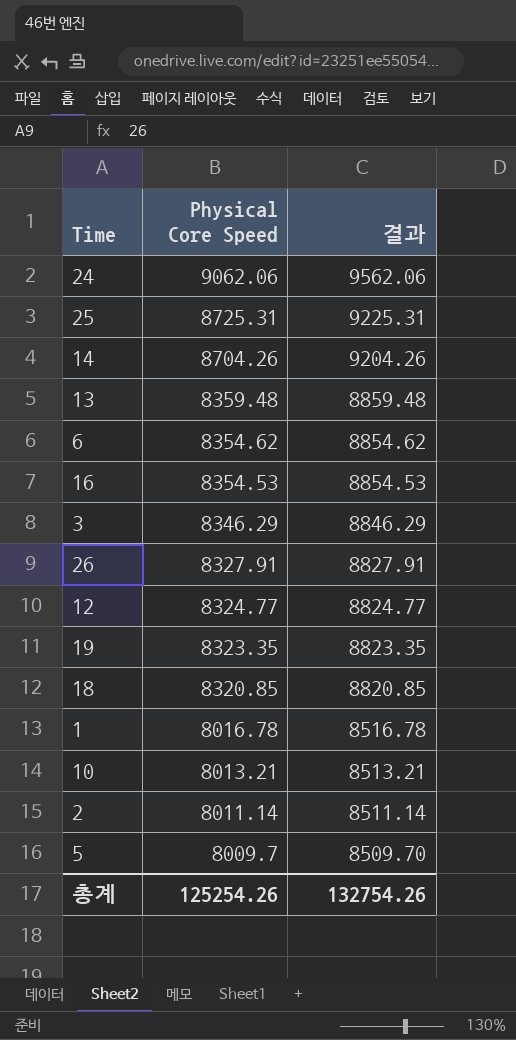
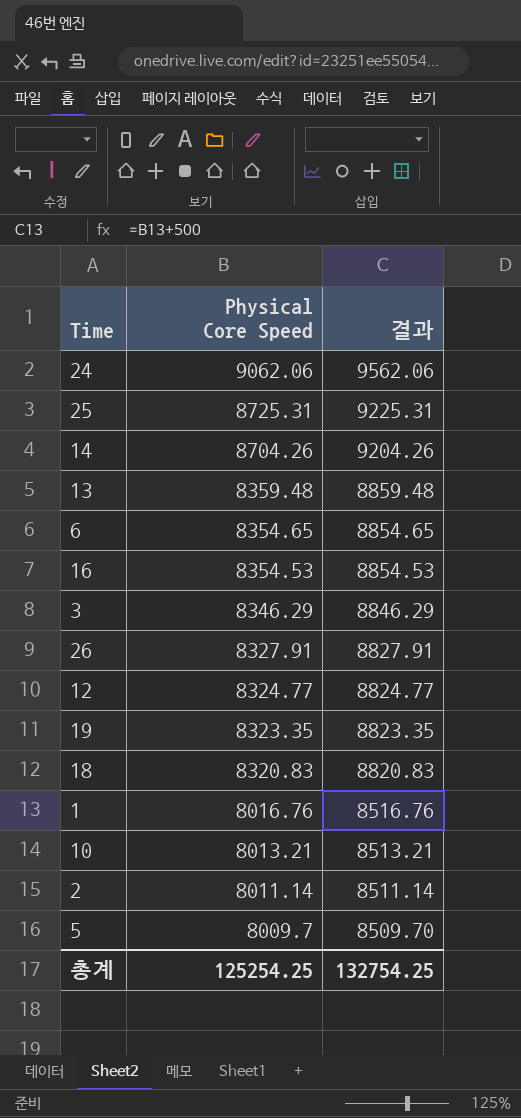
6 | Physical Core Speed: 8354.62 -> 8354.65
6 | 결과: 8854.62 -> 8854.65
18 | Physical Core Speed: 8320.85 -> 8320.83
18 | 결과: 8820.85 -> 8820.83
1 | Physical Core Speed: 8016.78 -> 8016.76
1 | 결과: 8516.78 -> 8516.76
총계 | Physical Core Speed: 125254.26 -> 125254.25
총계 | 결과: 132754.26 -> 132754.25

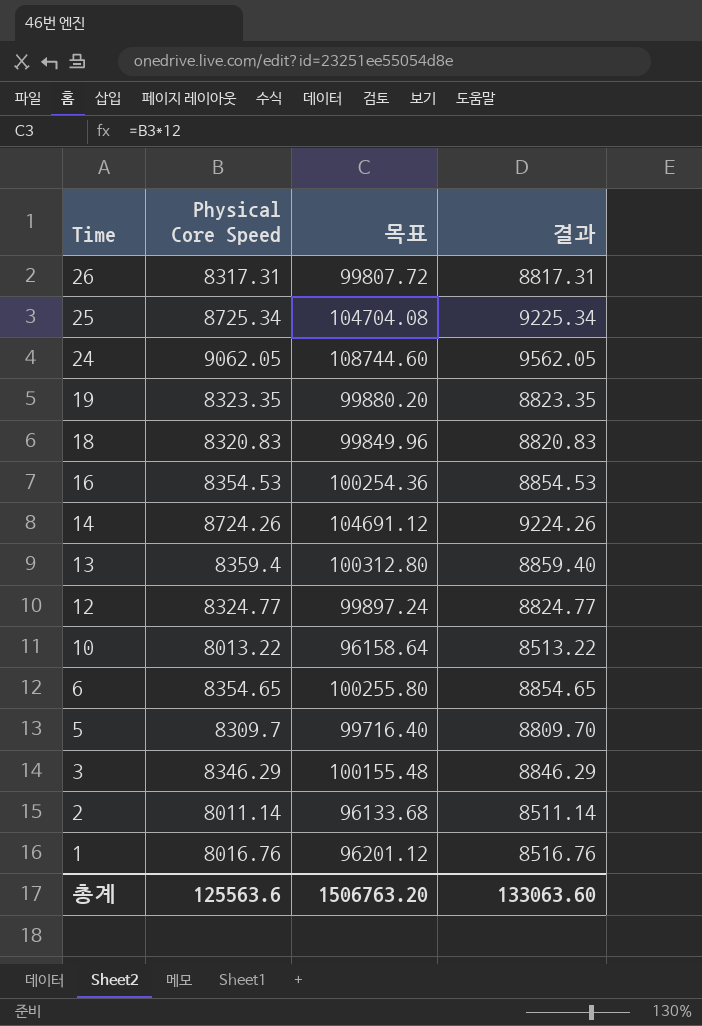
row order: Physical Core Speed descending -> Time descending
column 목표 | formula: none -> [Physical Core Speed] * 12
26 | Physical Core Speed: 8327.91 -> 8317.31
26 | 결과: 8827.91 -> 8817.31
25 | Physical Core Speed: 8725.31 -> 8725.34
25 | 결과: 9225.31 -> 9225.34
24 | Physical Core Speed: 9062.06 -> 9062.05
24 | 결과: 9562.06 -> 9562.05
14 | Physical Core Speed: 8704.26 -> 8724.26
14 | 결과: 9204.26 -> 9224.26
13 | Physical Core Speed: 8359.48 -> 8359.4
13 | 결과: 8859.48 -> 8859.40
10 | Physical Core Speed: 8013.21 -> 8013.22
10 | 결과: 8513.21 -> 8513.22
5 | Physical Core Speed: 8009.7 -> 8309.7
5 | 결과: 8509.70 -> 8809.70
총계 | Physical Core Speed: 125254.25 -> 125563.6
총계 | 결과: 132754.25 -> 133063.60

